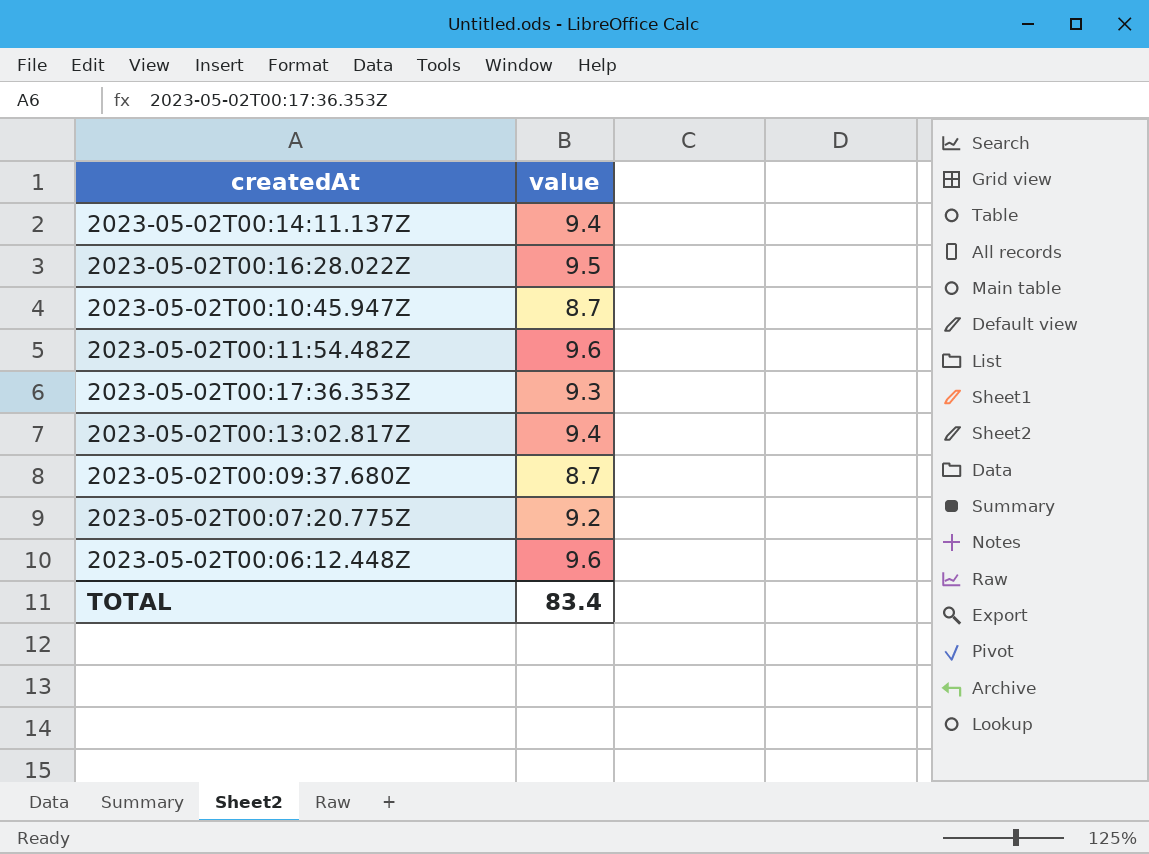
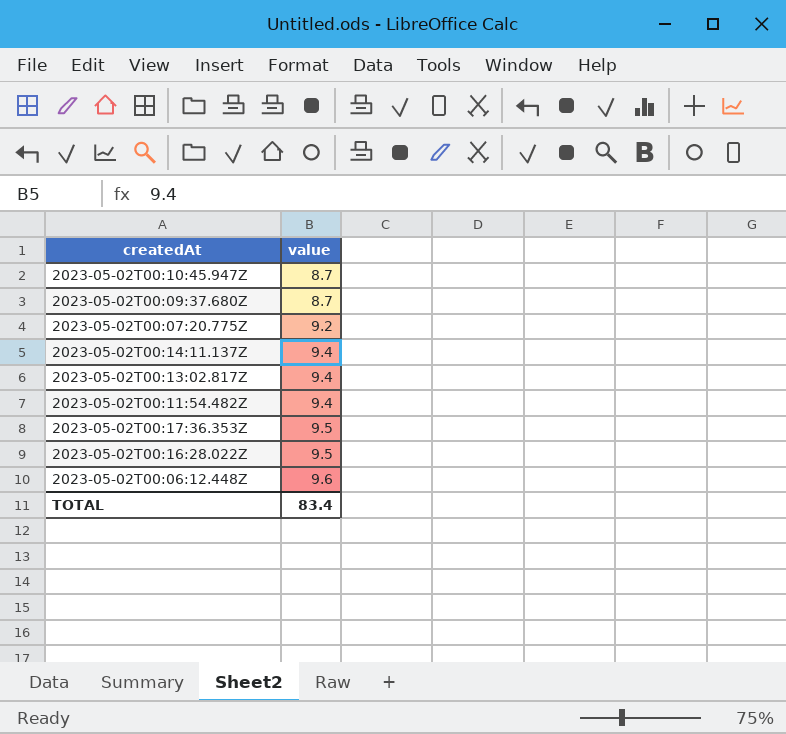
row order: none -> value ascending
2023-05-02T00:11:54.482Z | value: 9.6 -> 9.4
2023-05-02T00:17:36.353Z | value: 9.3 -> 9.5

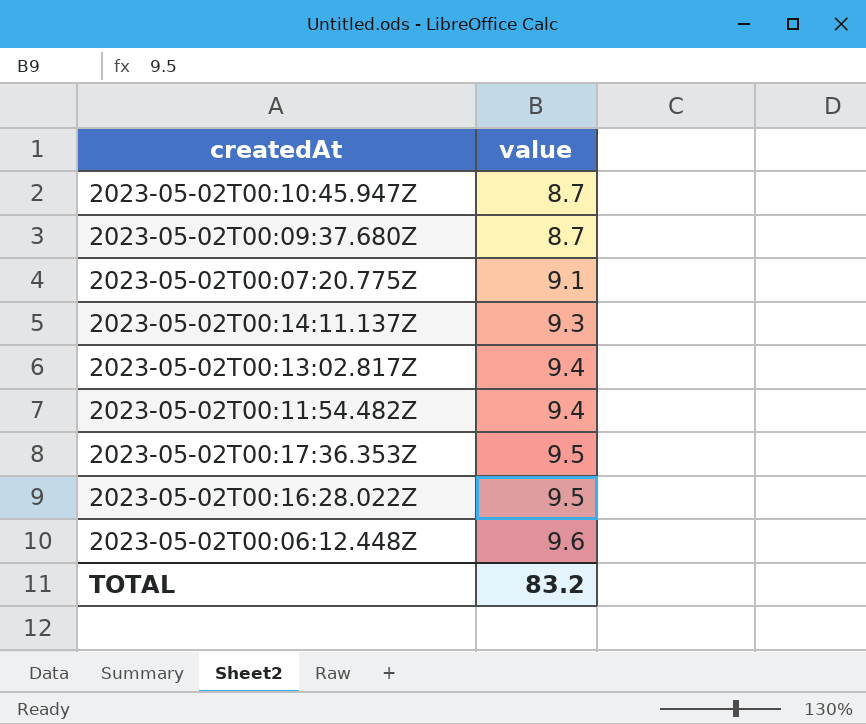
2023-05-02T00:07:20.775Z | value: 9.2 -> 9.1
2023-05-02T00:14:11.137Z | value: 9.4 -> 9.3
TOTAL | value: 83.4 -> 83.2

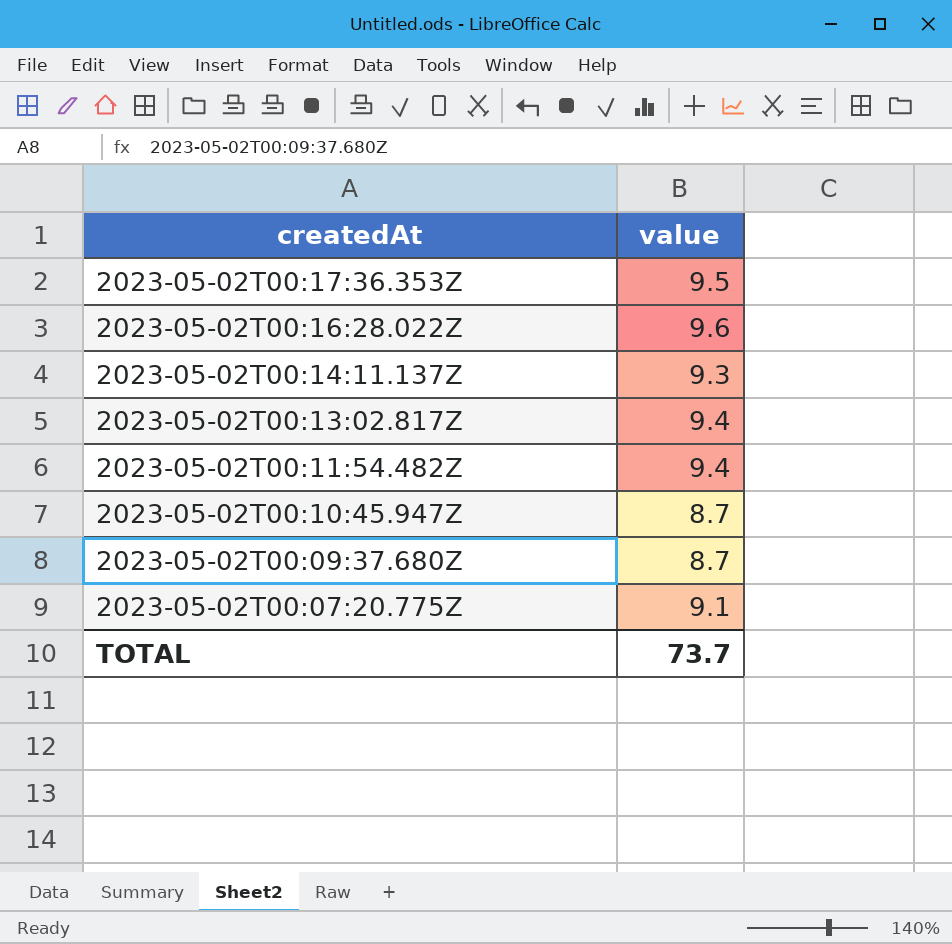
row order: value ascending -> createdAt descending
row 2023-05-02T00:06:12.448Z: 9.6 -> none
2023-05-02T00:16:28.022Z | value: 9.5 -> 9.6
TOTAL | value: 83.2 -> 73.7

